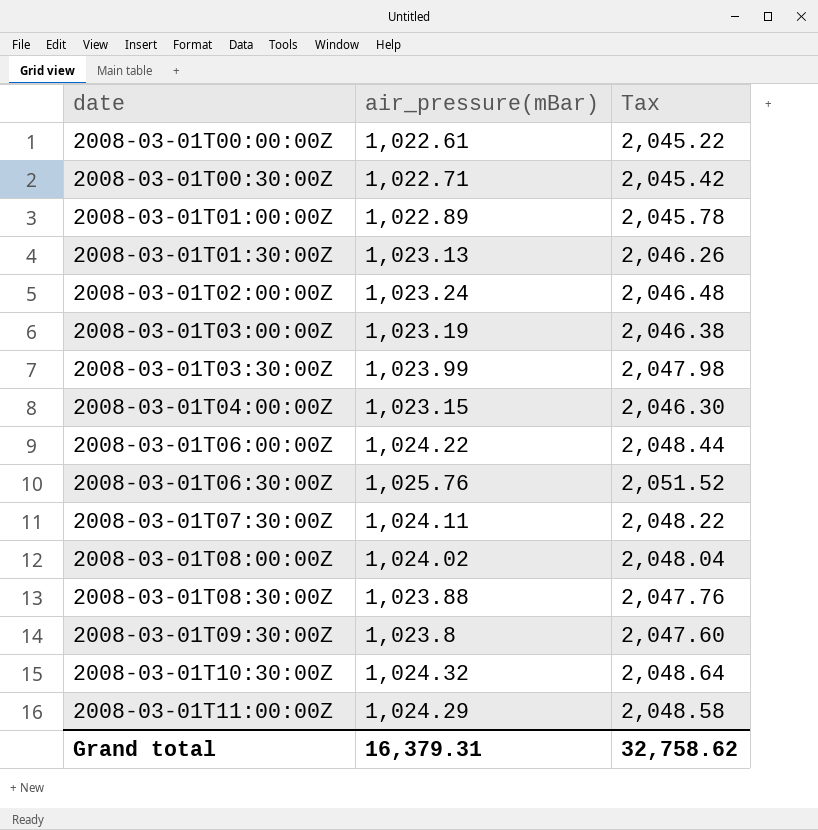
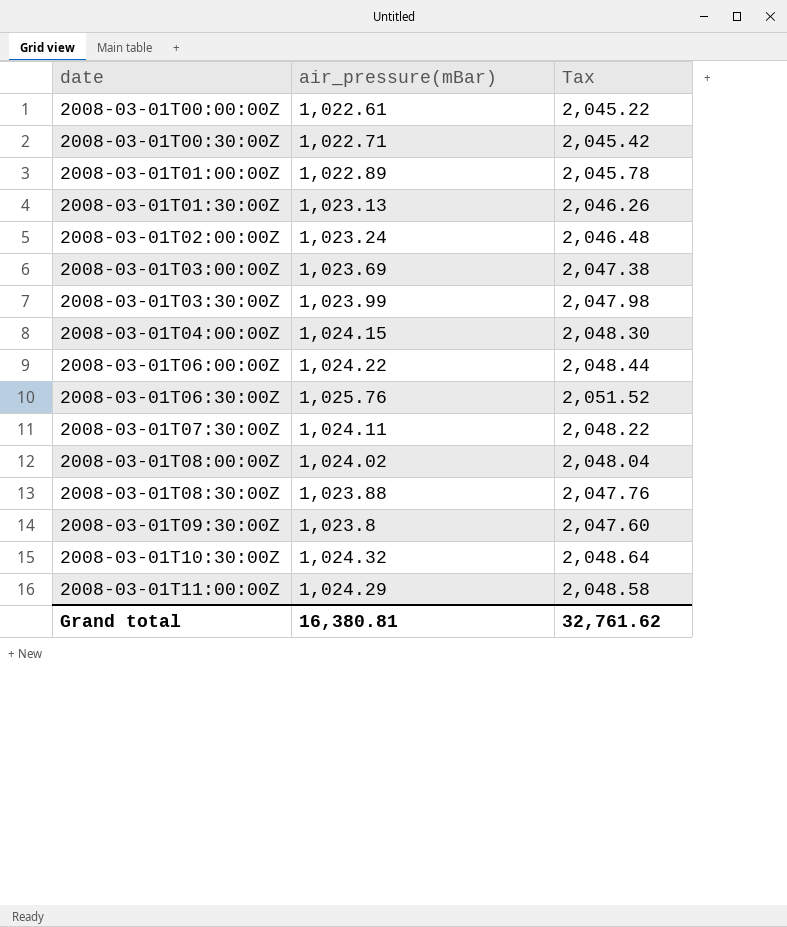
2008-03-01T03:00:00Z | air_pressure(mBar): 1,023.19 -> 1,023.69
2008-03-01T03:00:00Z | Tax: 2,046.38 -> 2,047.38
2008-03-01T04:00:00Z | air_pressure(mBar): 1,023.15 -> 1,024.15
2008-03-01T04:00:00Z | Tax: 2,046.30 -> 2,048.30
Grand total | air_pressure(mBar): 16,379.31 -> 16,380.81
Grand total | Tax: 32,758.62 -> 32,761.62

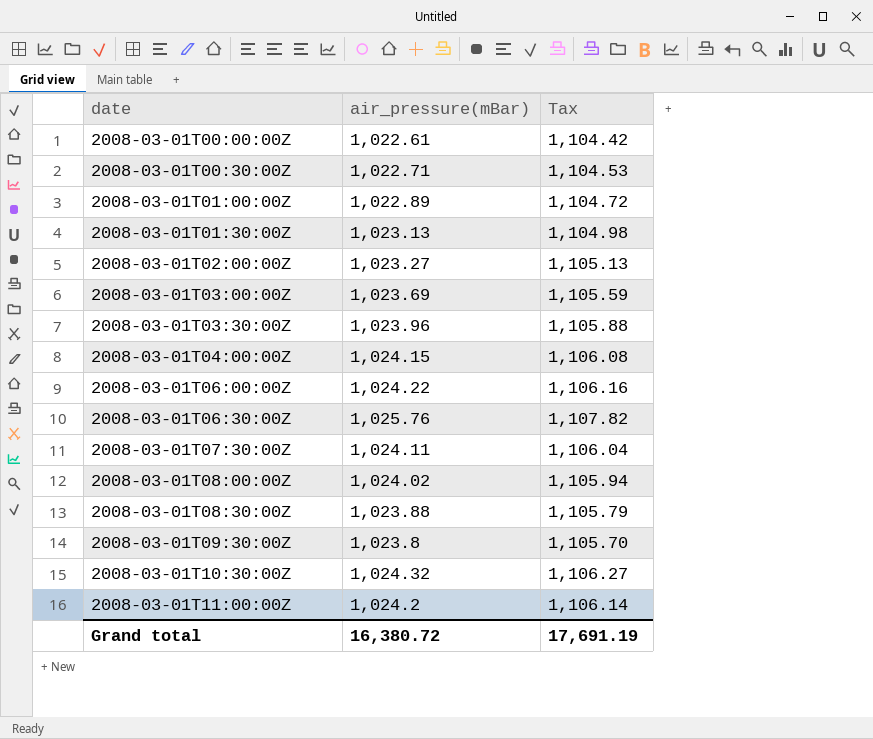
column Tax | formula: [air_pressure(mBar)] * 2 -> [air_pressure(mBar)] * 1.08
2008-03-01T02:00:00Z | air_pressure(mBar): 1,023.24 -> 1,023.27
2008-03-01T03:30:00Z | air_pressure(mBar): 1,023.99 -> 1,023.96
2008-03-01T11:00:00Z | air_pressure(mBar): 1,024.29 -> 1,024.2
Grand total | air_pressure(mBar): 16,380.81 -> 16,380.72
Grand total | Tax: 32,761.62 -> 17,691.19

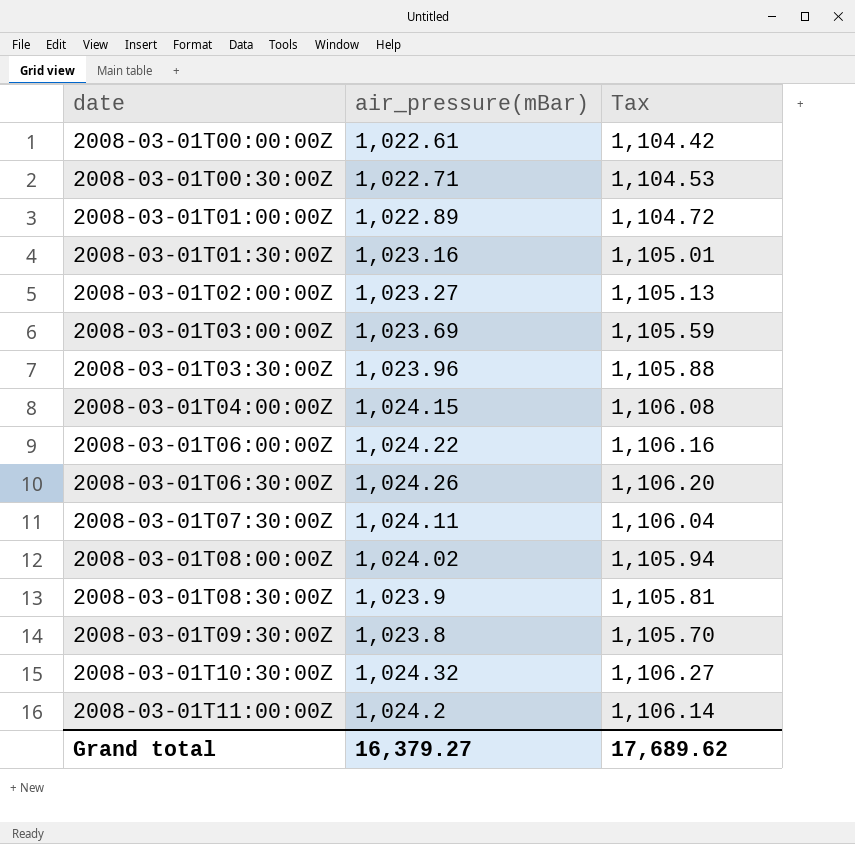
2008-03-01T01:30:00Z | air_pressure(mBar): 1,023.13 -> 1,023.16
2008-03-01T01:30:00Z | Tax: 1,104.98 -> 1,105.01
2008-03-01T06:30:00Z | air_pressure(mBar): 1,025.76 -> 1,024.26
2008-03-01T06:30:00Z | Tax: 1,107.82 -> 1,106.20
2008-03-01T08:30:00Z | air_pressure(mBar): 1,023.88 -> 1,023.9
2008-03-01T08:30:00Z | Tax: 1,105.79 -> 1,105.81
Grand total | air_pressure(mBar): 16,380.72 -> 16,379.27
Grand total | Tax: 17,691.19 -> 17,689.62

